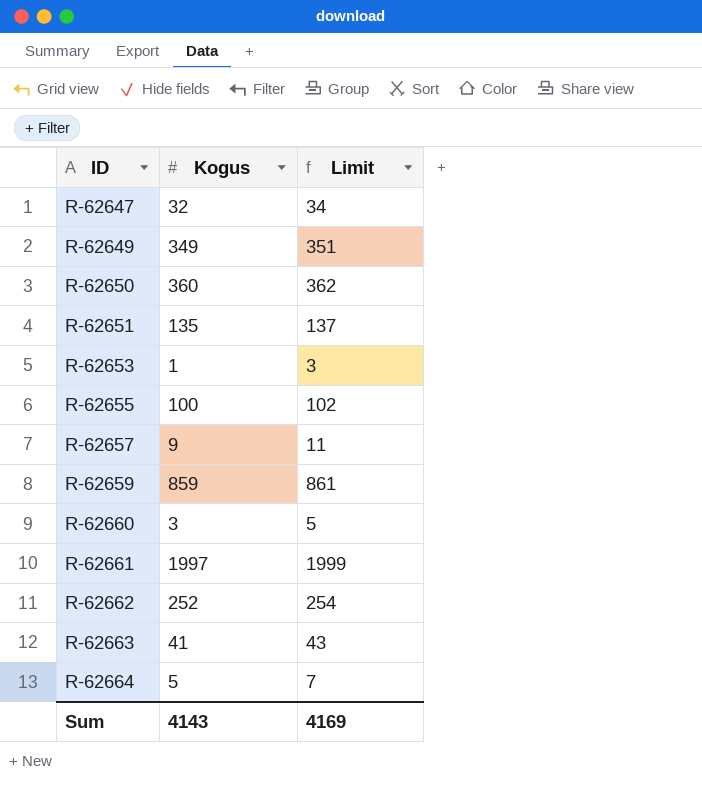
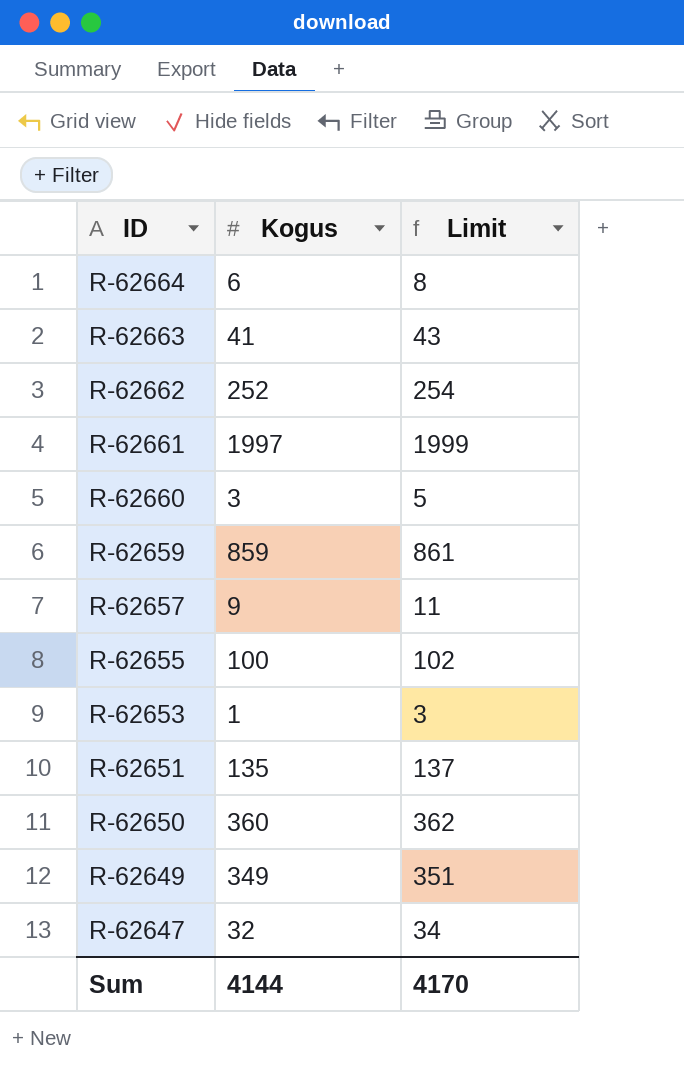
row order: ID ascending -> ID descending
R-62664 | Kogus: 5 -> 6
R-62664 | Limit: 7 -> 8
Sum | Kogus: 4143 -> 4144
Sum | Limit: 4169 -> 4170

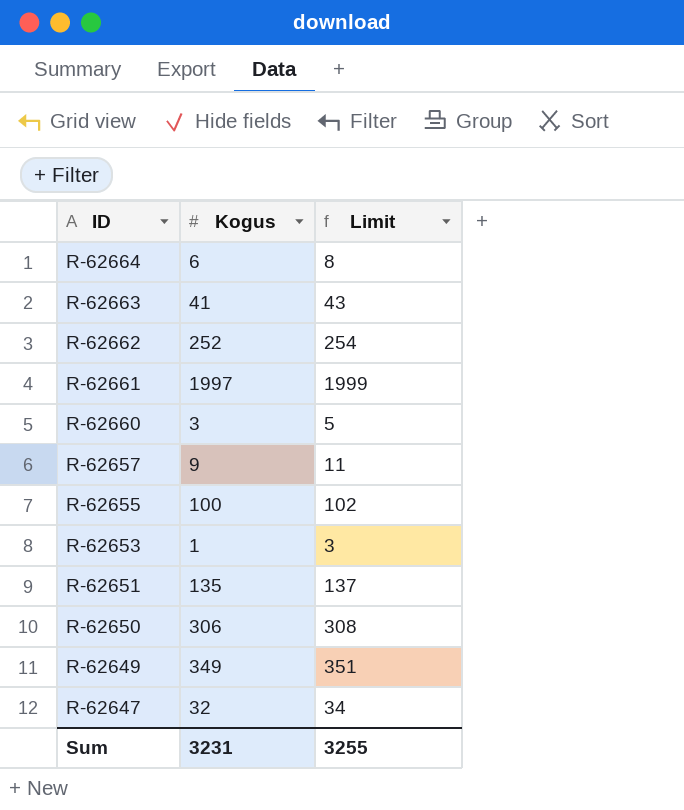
row R-62659: 859 | 861 -> none
R-62650 | Kogus: 360 -> 306
R-62650 | Limit: 362 -> 308
Sum | Kogus: 4144 -> 3231
Sum | Limit: 4170 -> 3255

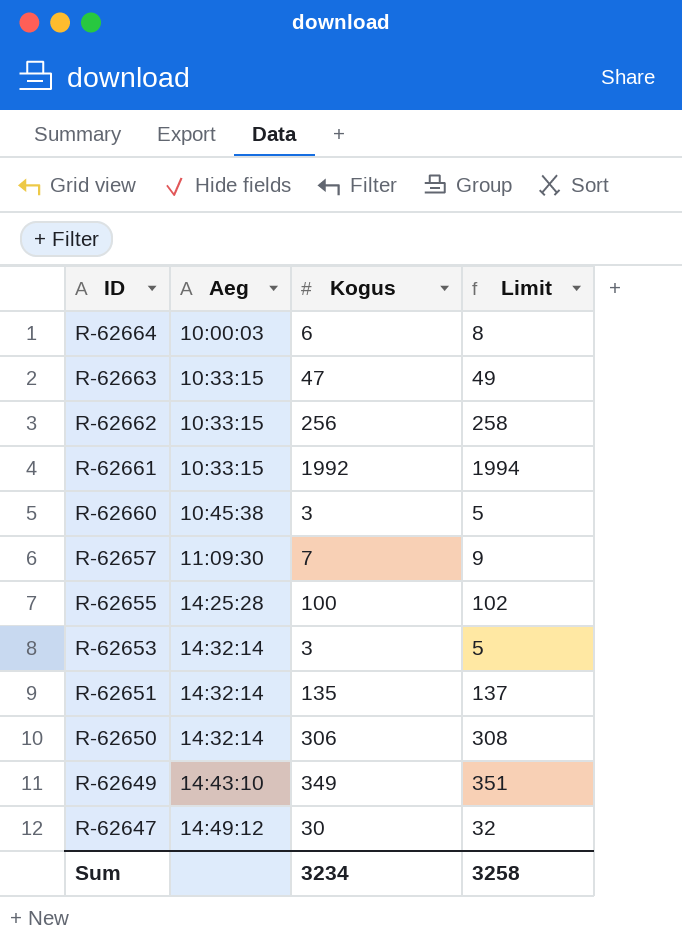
column Aeg | position: none -> 2
R-62663 | Kogus: 41 -> 47
R-62663 | Limit: 43 -> 49
R-62662 | Kogus: 252 -> 256
R-62662 | Limit: 254 -> 258
R-62661 | Kogus: 1997 -> 1992
R-62661 | Limit: 1999 -> 1994
R-62657 | Kogus: 9 -> 7
R-62657 | Limit: 11 -> 9
R-62653 | Kogus: 1 -> 3
R-62653 | Limit: 3 -> 5
R-62647 | Kogus: 32 -> 30
R-62647 | Limit: 34 -> 32
Sum | Kogus: 3231 -> 3234
Sum | Limit: 3255 -> 3258

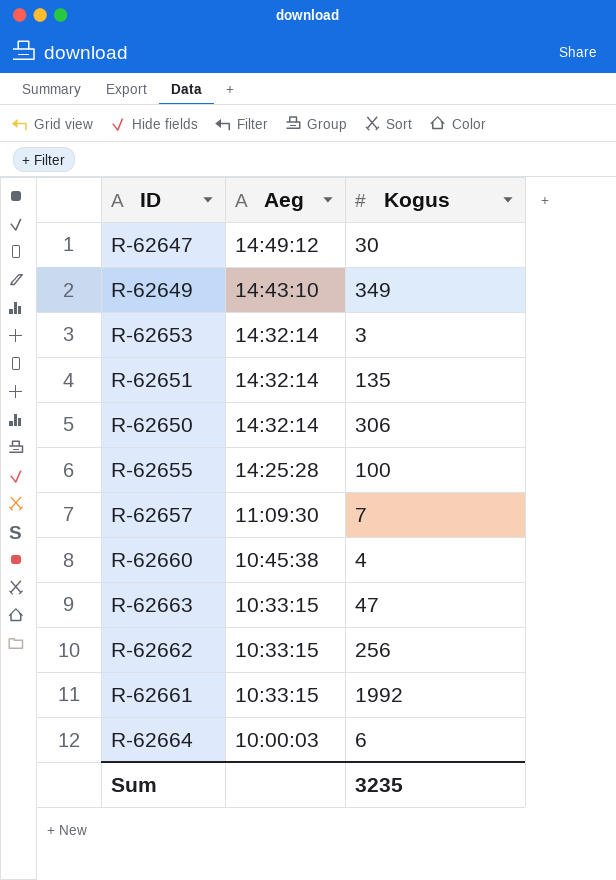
row order: ID descending -> Aeg descending
column Limit | formula: [Kogus] + 2 -> none
R-62660 | Kogus: 3 -> 4
Sum | Kogus: 3234 -> 3235

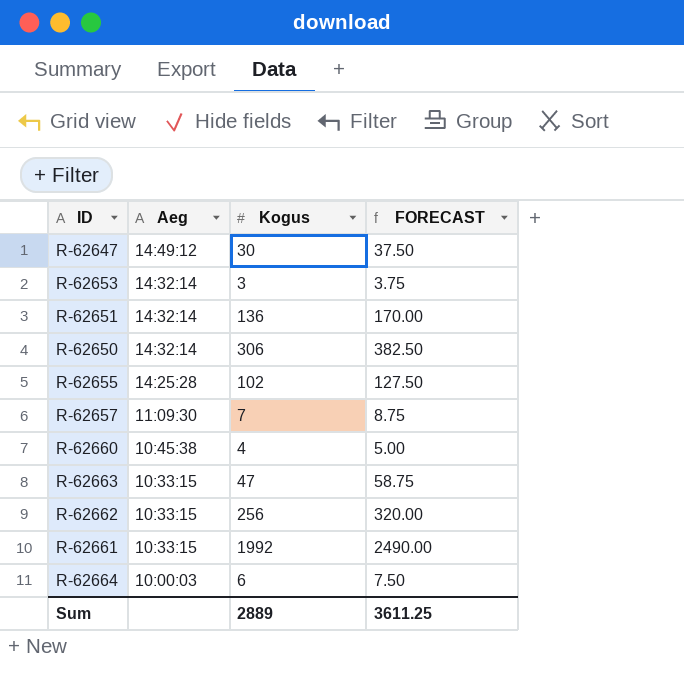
column FORECAST | formula: none -> [Kogus] * 1.25
row R-62649: 14:43:10 | 349 -> none
R-62651 | Kogus: 135 -> 136
R-62655 | Kogus: 100 -> 102
Sum | Kogus: 3235 -> 2889

